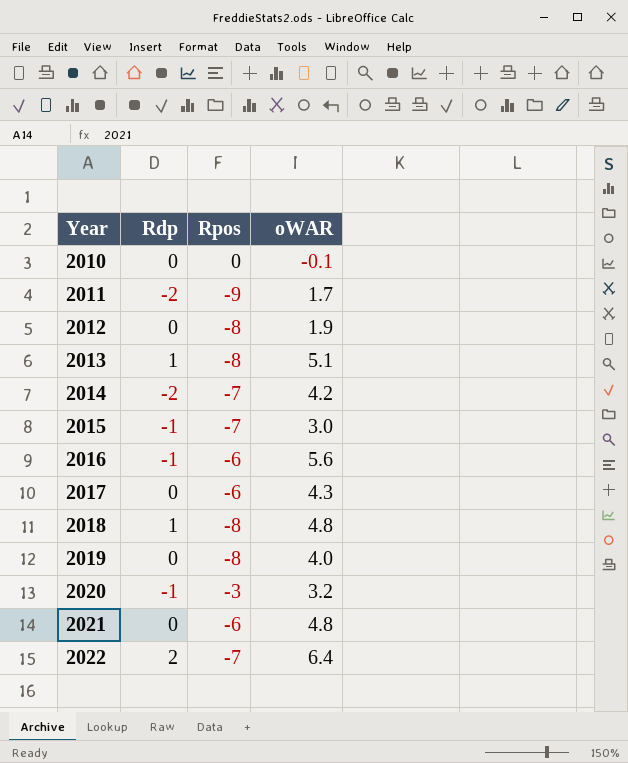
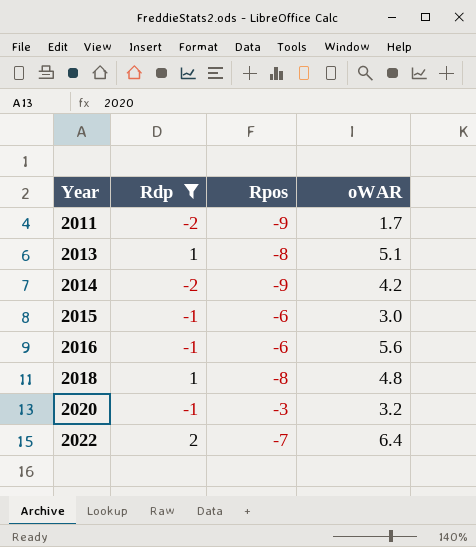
filter: none -> Rdp != 0
2014 | Rpos: -7 -> -9
2015 | Rpos: -7 -> -6

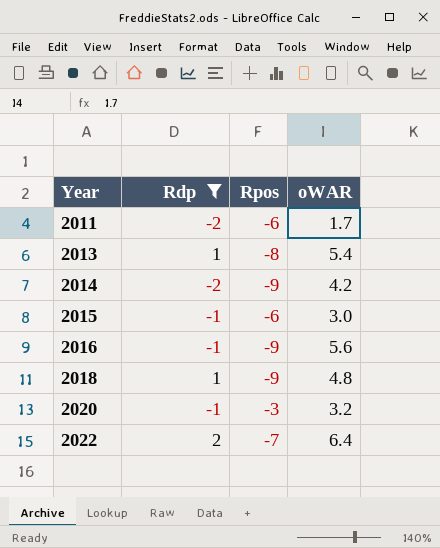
2011 | Rpos: -9 -> -6
2013 | oWAR: 5.1 -> 5.4
2016 | Rpos: -6 -> -9
2018 | Rpos: -8 -> -9

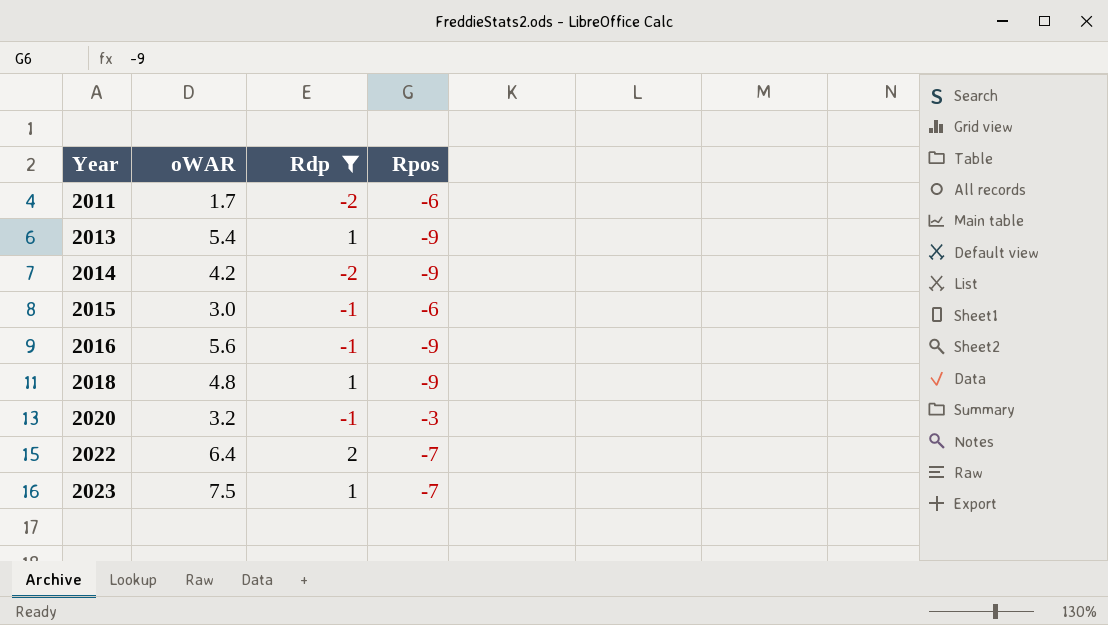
column oWAR | position: 4 -> 2
2013 | Rpos: -8 -> -9
row 2023: none -> 7.5 | 1 | -7

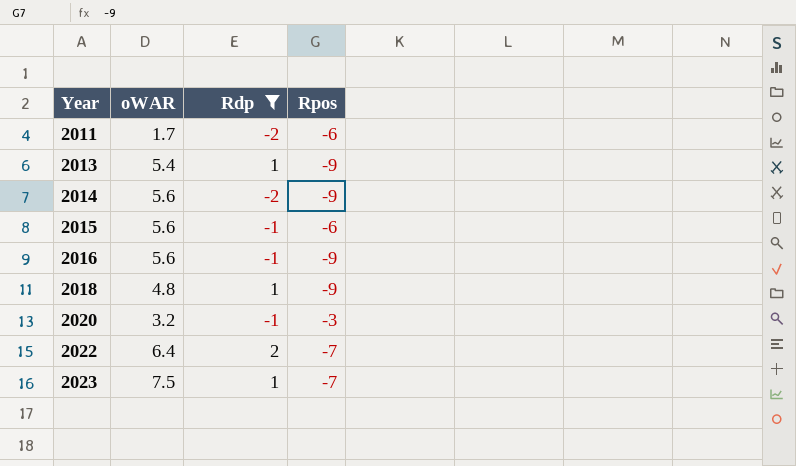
2014 | oWAR: 4.2 -> 5.6
2015 | oWAR: 3.0 -> 5.6

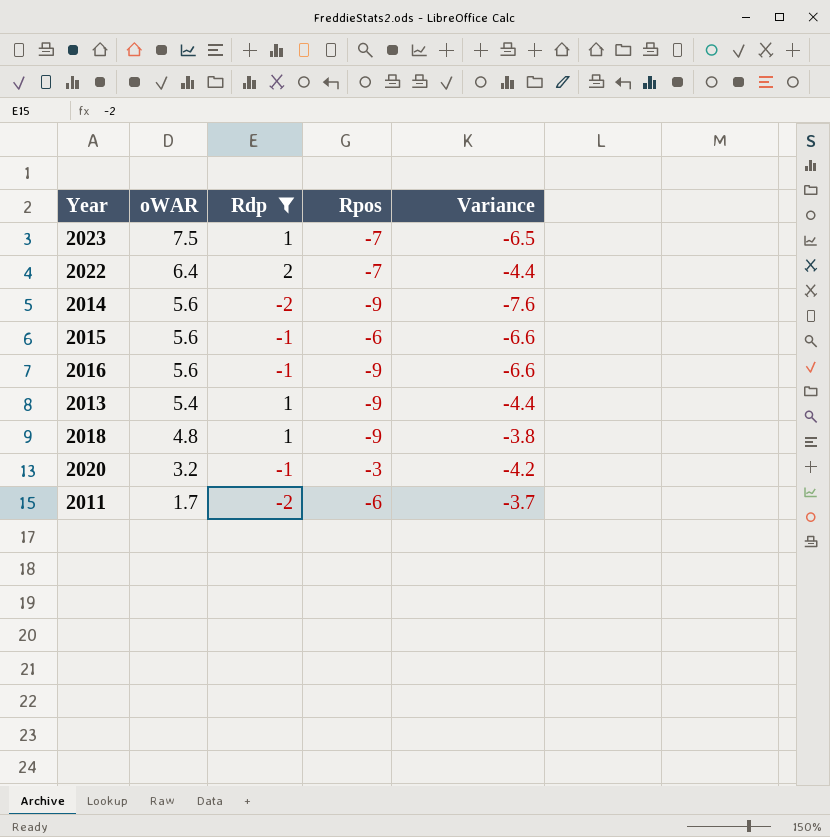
row order: Year ascending -> oWAR descending
column Variance | formula: none -> [Rdp] - [oWAR]

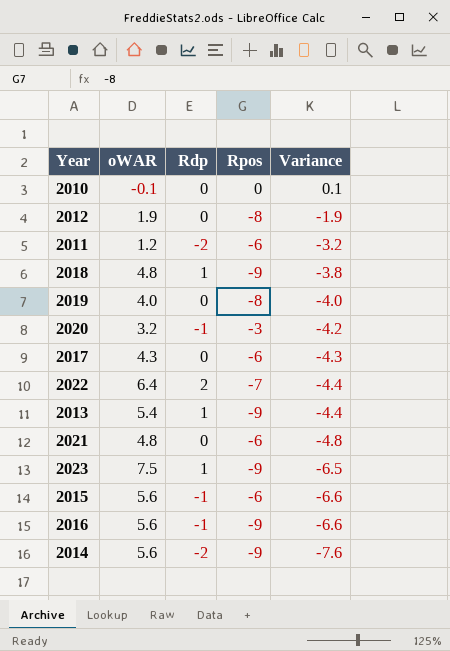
filter: Rdp != 0 -> none
row order: oWAR descending -> Variance descending
2011 | oWAR: 1.7 -> 1.2
2011 | Variance: -3.7 -> -3.2
2023 | Rpos: -7 -> -9

